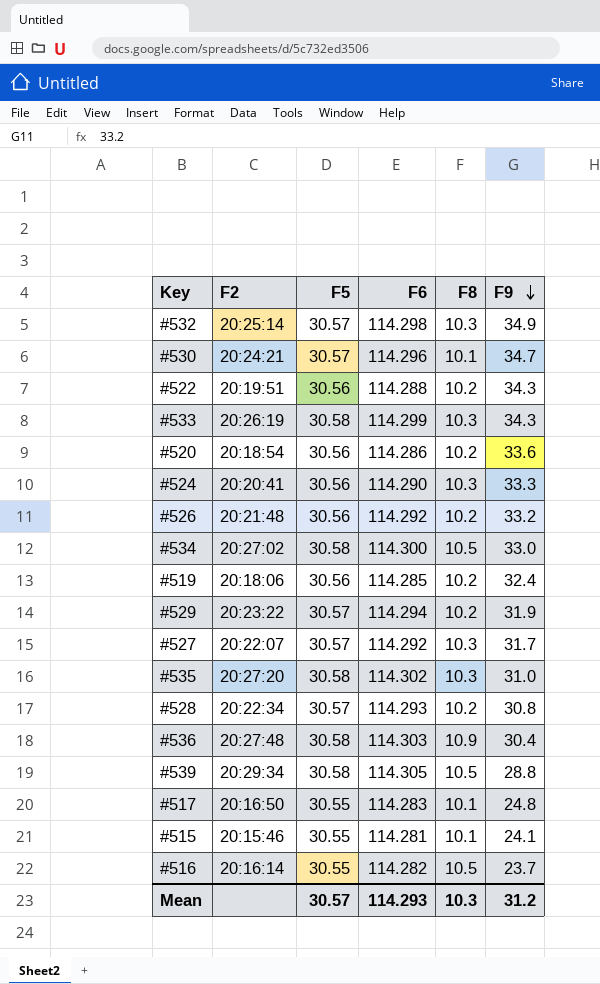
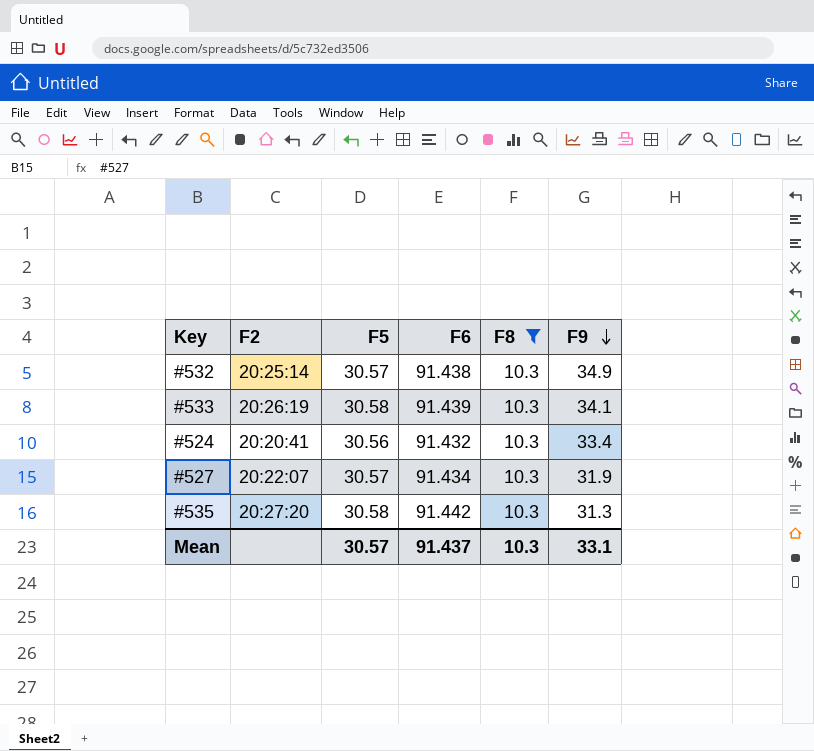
filter: none -> F8 = 10.3
#532 | F6: 114.298 -> 91.438
#533 | F6: 114.299 -> 91.439
#533 | F9: 34.3 -> 34.1
#524 | F6: 114.290 -> 91.432
#524 | F9: 33.3 -> 33.4
#527 | F6: 114.292 -> 91.434
#527 | F9: 31.7 -> 31.9
#535 | F6: 114.302 -> 91.442
#535 | F9: 31.0 -> 31.3
Mean | F6: 114.293 -> 91.437
Mean | F9: 31.2 -> 33.1

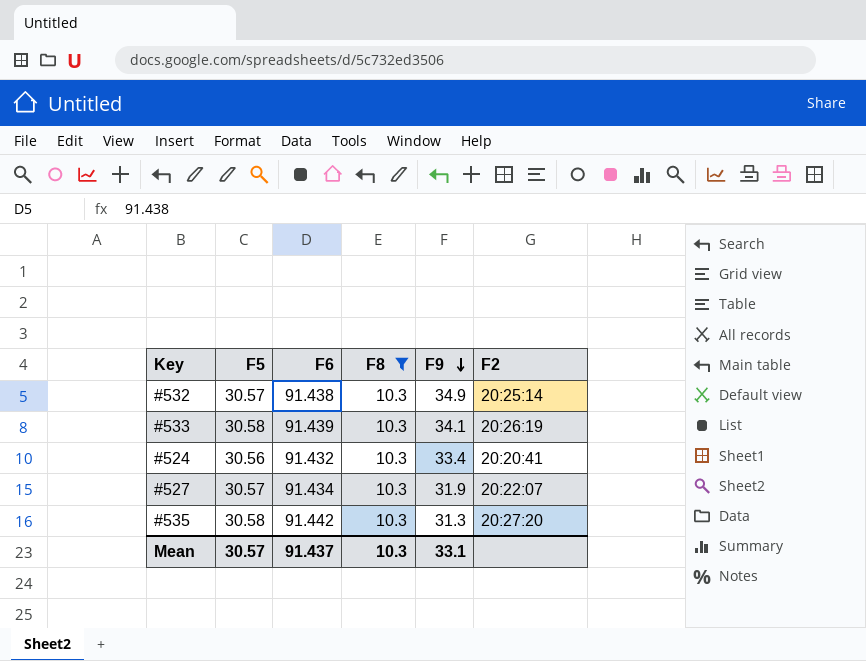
column F2 | position: 2 -> 6

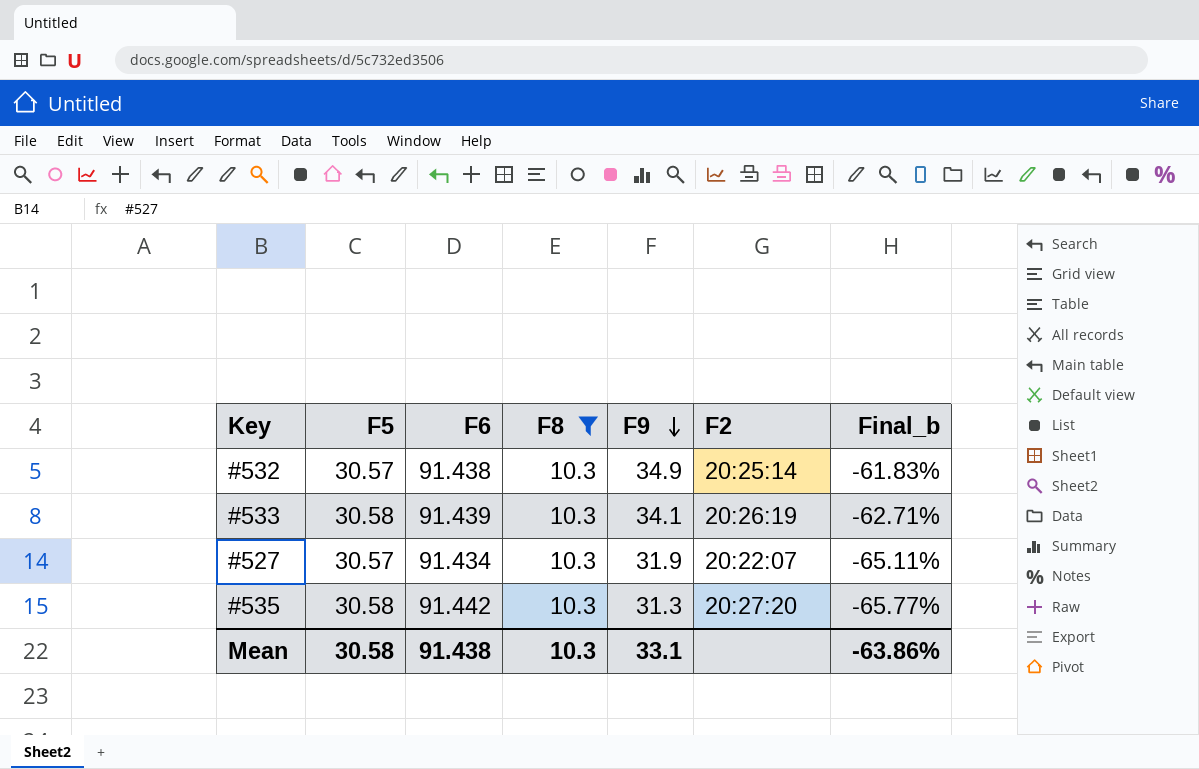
column Final_b | formula: none -> ([F9] - [F6]) / [F6]
row #524: 30.56 | 91.432 | 10.3 | 33.4 | 20:20:41 -> none
Mean | F5: 30.57 -> 30.58
Mean | F6: 91.437 -> 91.438

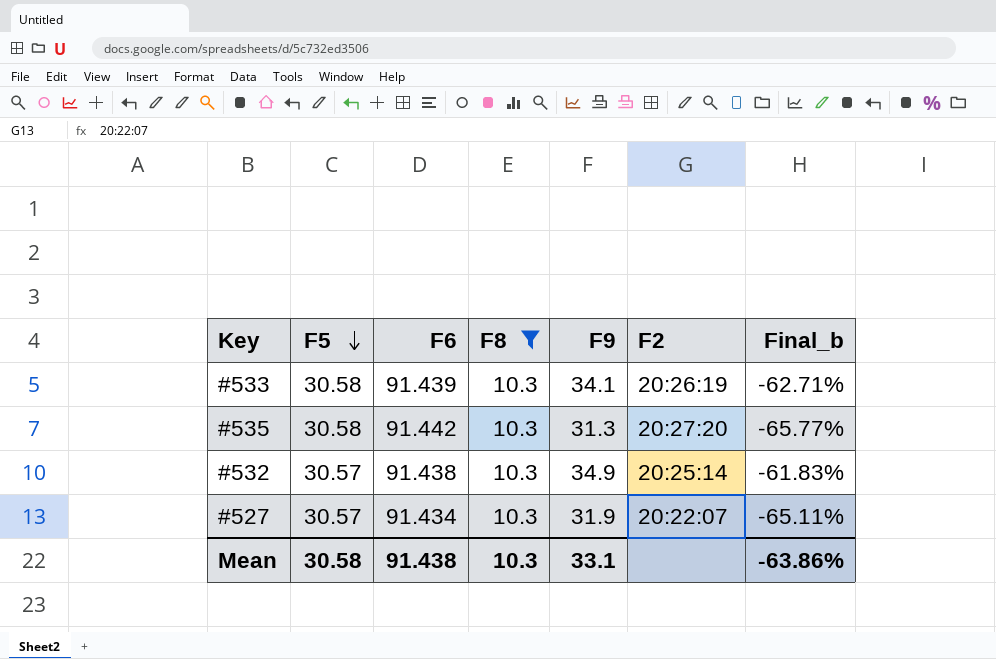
row order: F9 descending -> F5 descending

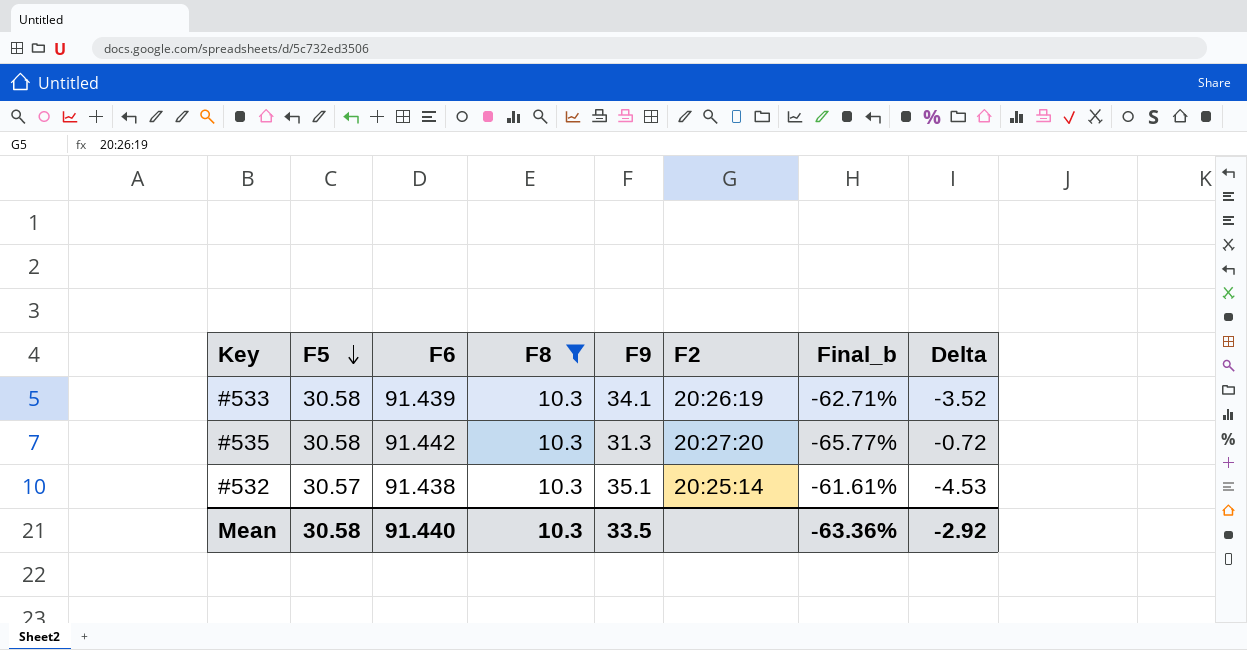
column Delta | formula: none -> [F5] - [F9]
row #527: 30.57 | 91.434 | 10.3 | 31.9 | 20:22:07 | -65.11% -> none
#532 | F9: 34.9 -> 35.1
#532 | Final_b: -61.83% -> -61.61%
Mean | F6: 91.438 -> 91.440
Mean | F9: 33.1 -> 33.5
Mean | Final_b: -63.86% -> -63.36%

